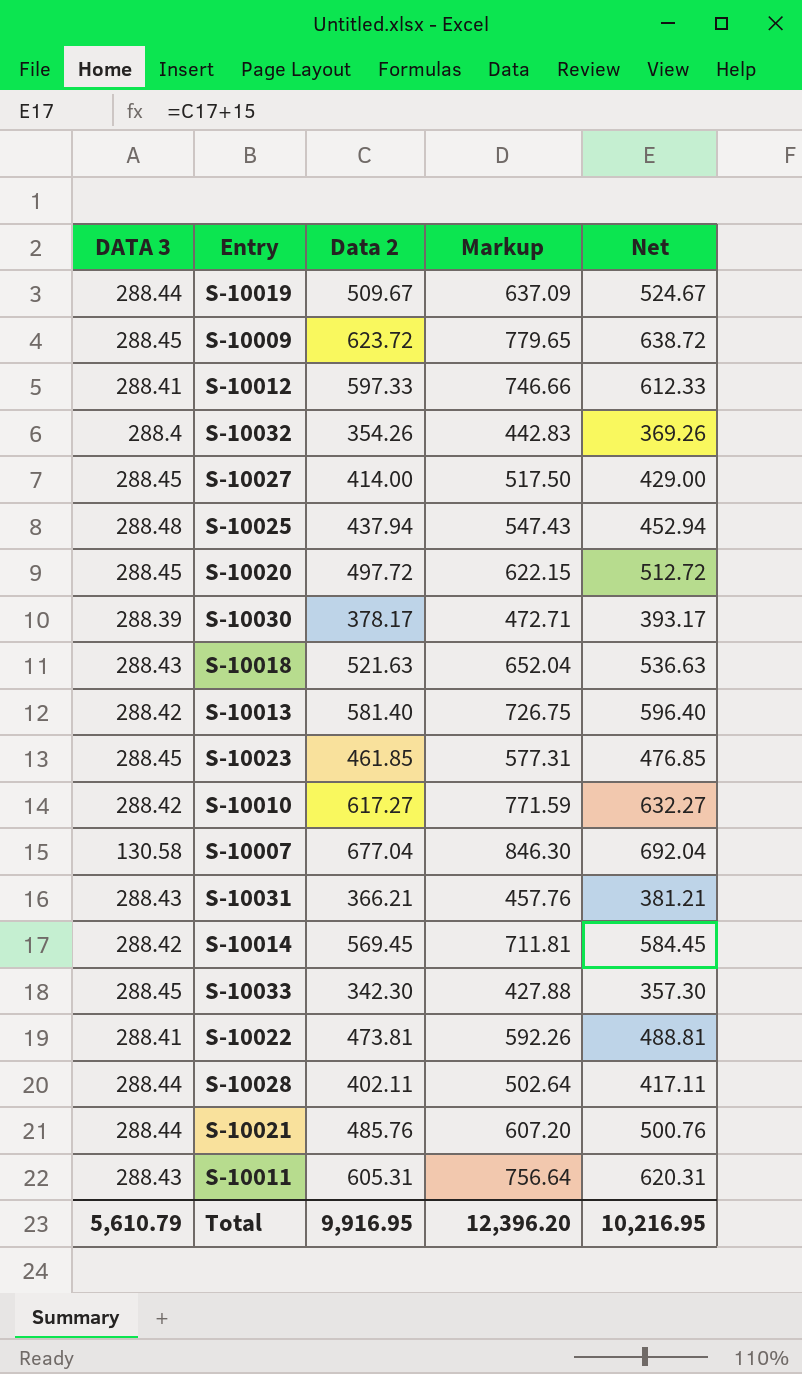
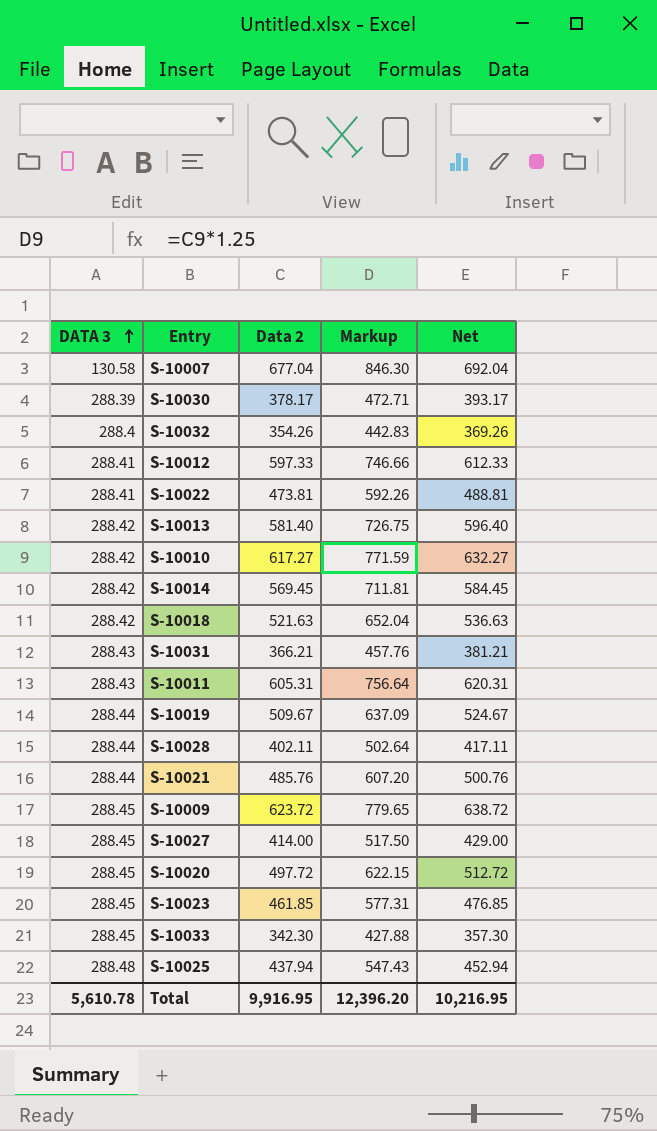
row order: none -> DATA 3 ascending
S-10018 | DATA 3: 288.43 -> 288.42
Total | DATA 3: 5,610.79 -> 5,610.78

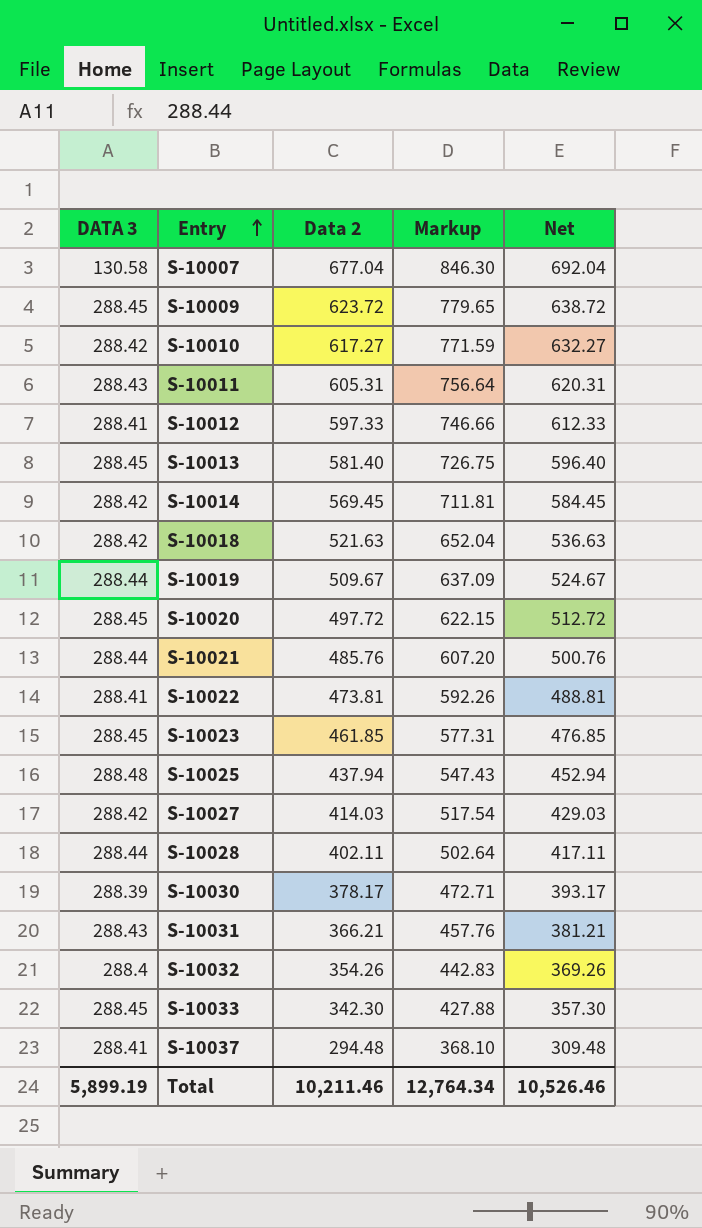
row order: DATA 3 ascending -> Entry ascending
S-10013 | DATA 3: 288.42 -> 288.45
S-10027 | DATA 3: 288.45 -> 288.42
S-10027 | Data 2: 414.00 -> 414.03
S-10027 | Markup: 517.50 -> 517.54
S-10027 | Net: 429.00 -> 429.03
row S-10037: none -> 288.41 | 294.48 | 368.10 | 309.48
Total | DATA 3: 5,610.78 -> 5,899.19
Total | Data 2: 9,916.95 -> 10,211.46
Total | Markup: 12,396.20 -> 12,764.34
Total | Net: 10,216.95 -> 10,526.46

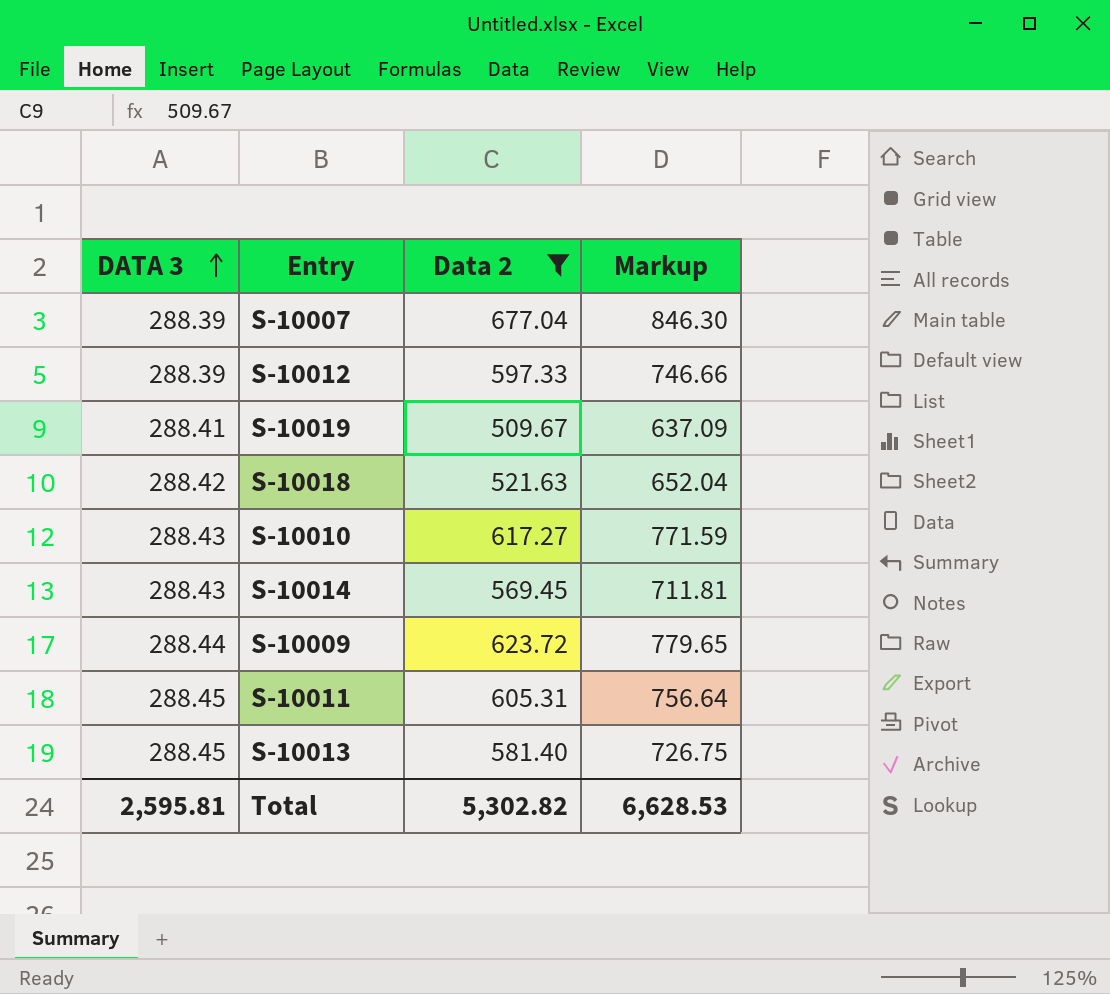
filter: none -> Data 2 >= 509.67
row order: Entry ascending -> DATA 3 ascending
column Net | formula: [Data 2] + 15 -> none
S-10007 | DATA 3: 130.58 -> 288.39
S-10012 | DATA 3: 288.41 -> 288.39
S-10019 | DATA 3: 288.44 -> 288.41
S-10010 | DATA 3: 288.42 -> 288.43
S-10014 | DATA 3: 288.42 -> 288.43
S-10009 | DATA 3: 288.45 -> 288.44
S-10011 | DATA 3: 288.43 -> 288.45
Total | DATA 3: 5,899.19 -> 2,595.81
Total | Data 2: 10,211.46 -> 5,302.82
Total | Markup: 12,764.34 -> 6,628.53

